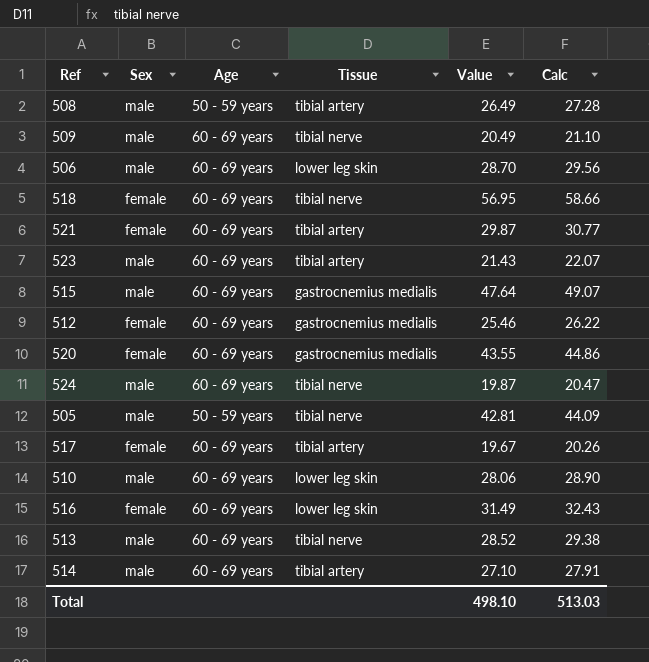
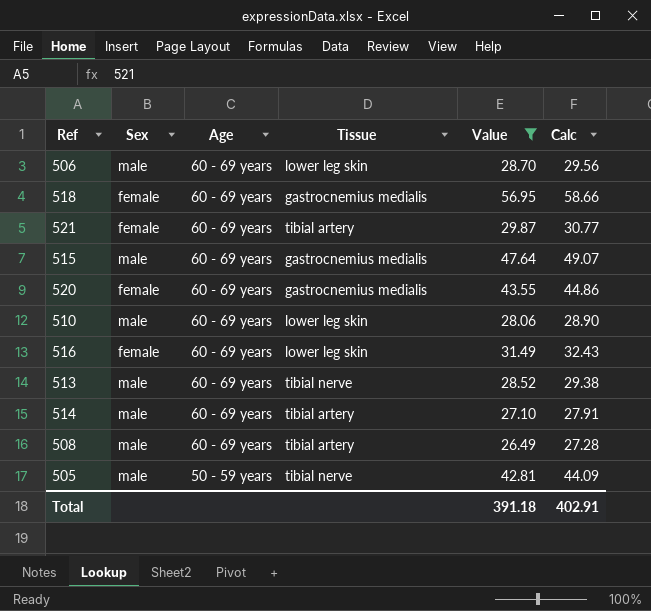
filter: none -> Value >= 26.49
row order: none -> Age descending
518 | Tissue: tibial nerve -> gastrocnemius medialis
508 | Age: 50 - 59 years -> 60 - 69 years
Total | Value: 498.10 -> 391.18
Total | Calc: 513.03 -> 402.91

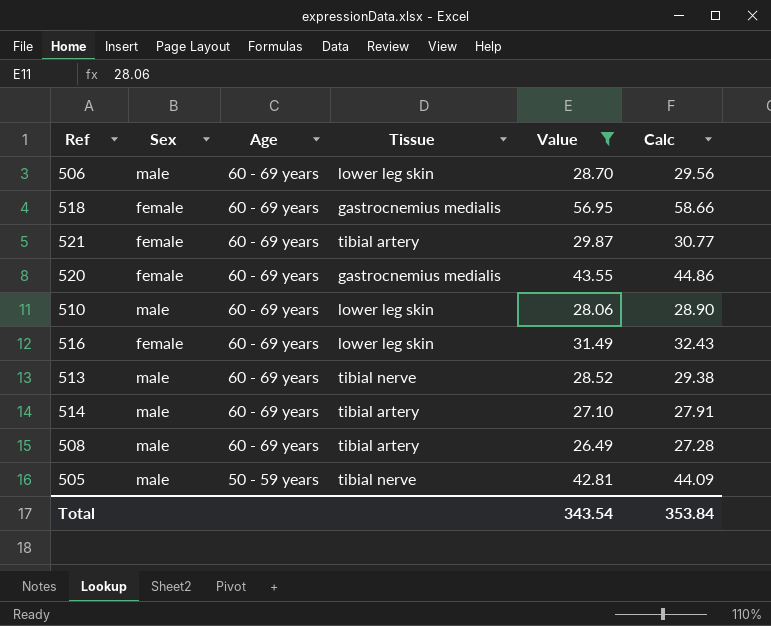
row 515: male | 60 - 69 years | gastrocnemius medialis | 47.64 | 49.07 -> none
Total | Value: 391.18 -> 343.54
Total | Calc: 402.91 -> 353.84

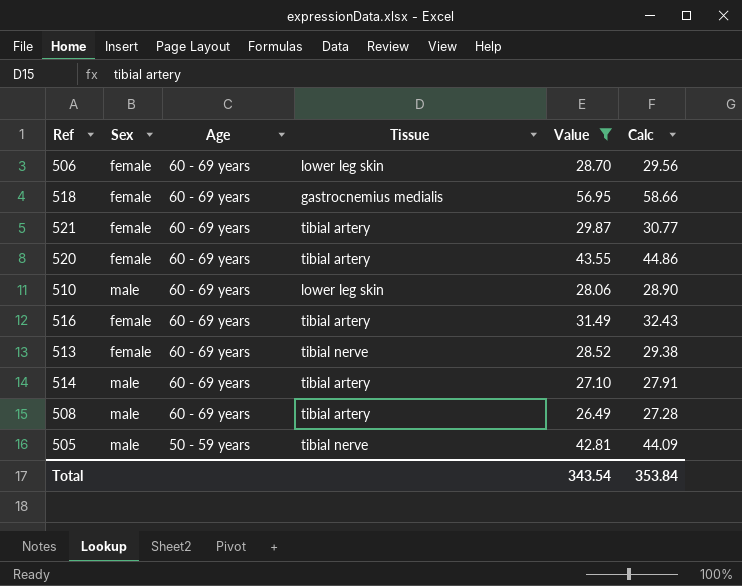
506 | Sex: male -> female
520 | Tissue: gastrocnemius medialis -> tibial artery
516 | Tissue: lower leg skin -> tibial artery
513 | Sex: male -> female

